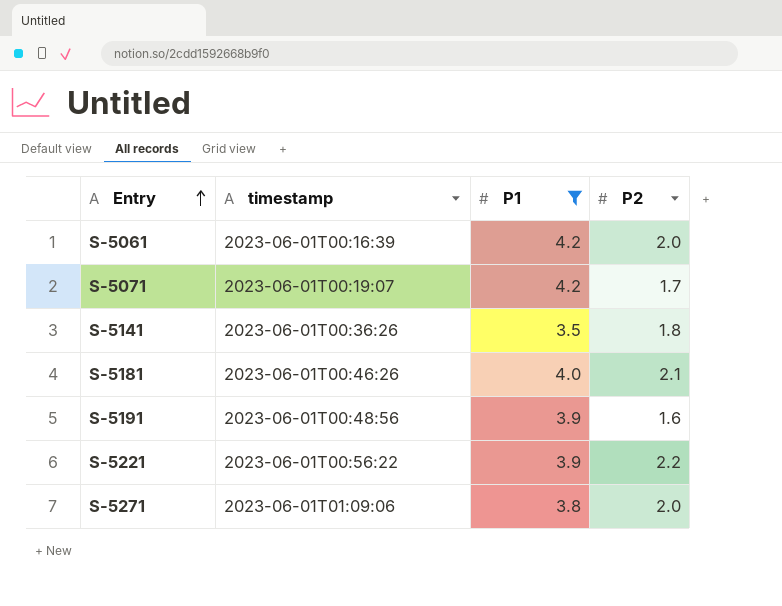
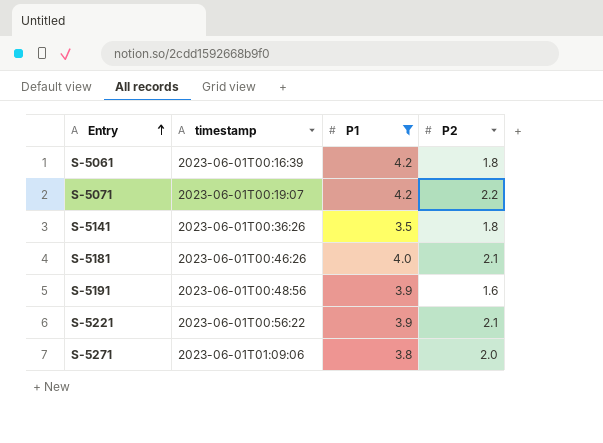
S-5061 | P2: 2.0 -> 1.8
S-5071 | P2: 1.7 -> 2.2
S-5221 | P2: 2.2 -> 2.1

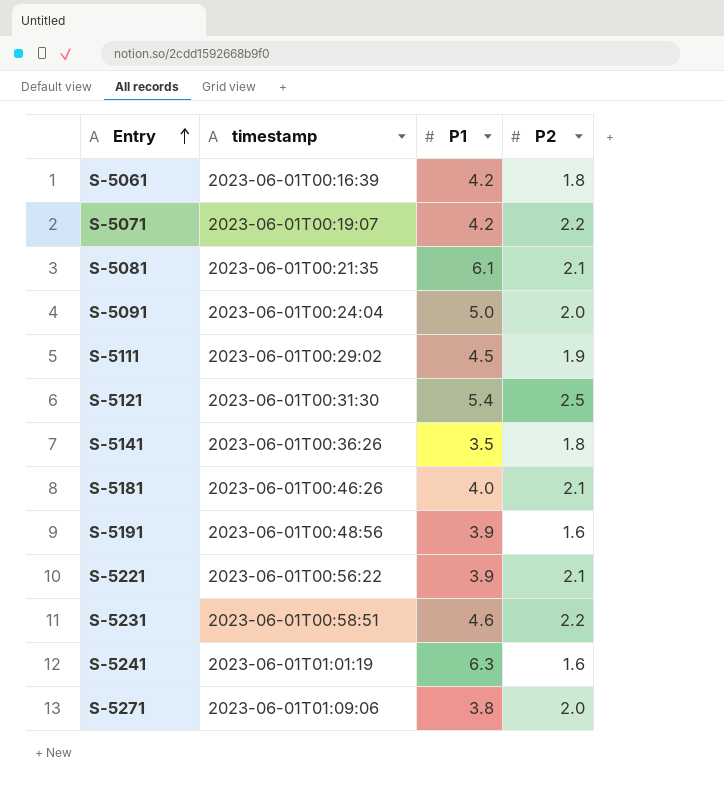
filter: P1 <= 4.2 -> none

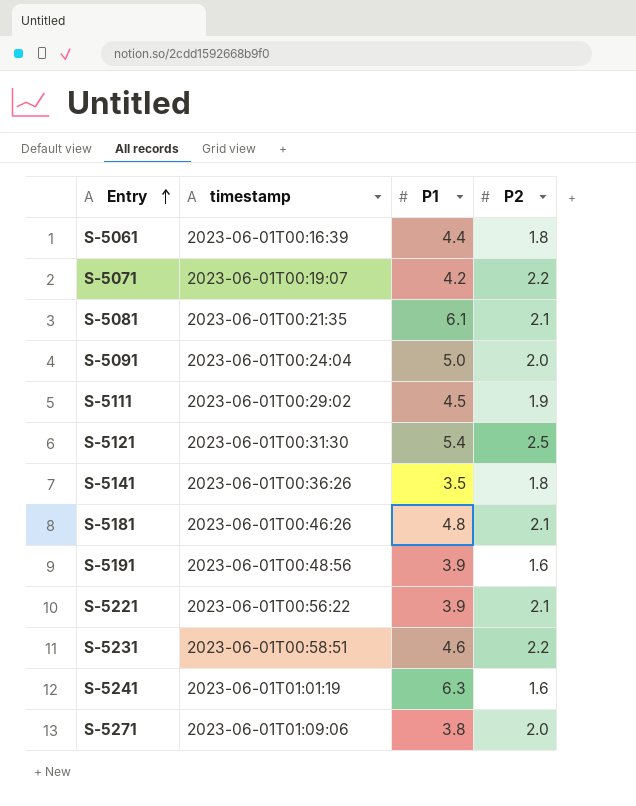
S-5061 | P1: 4.2 -> 4.4
S-5181 | P1: 4.0 -> 4.8

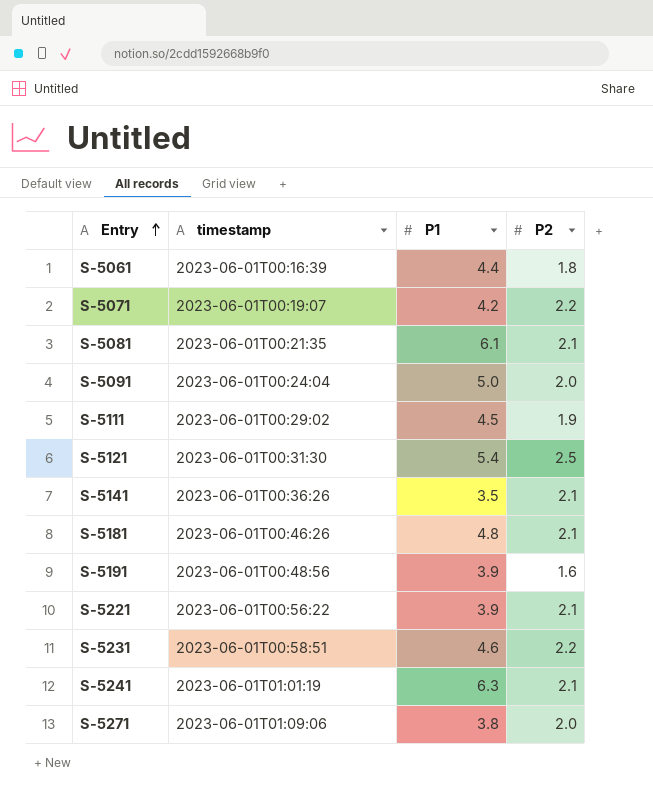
S-5141 | P2: 1.8 -> 2.1
S-5241 | P2: 1.6 -> 2.1

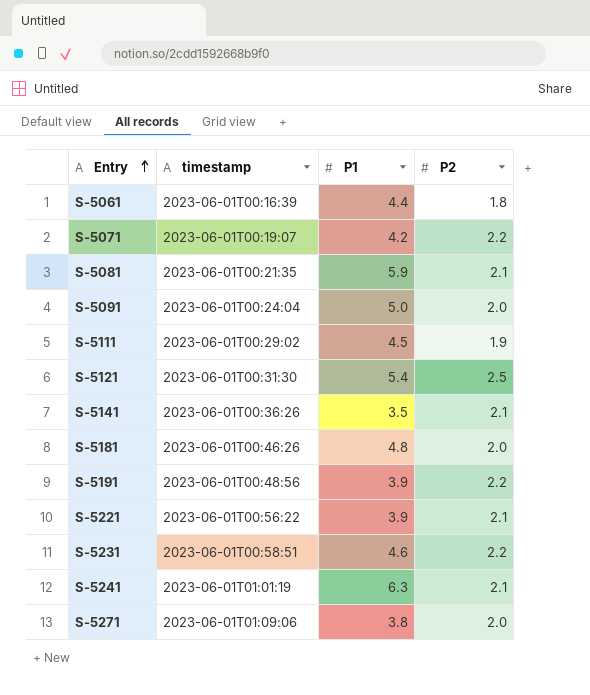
S-5081 | P1: 6.1 -> 5.9
S-5181 | P2: 2.1 -> 2.0
S-5191 | P2: 1.6 -> 2.2

